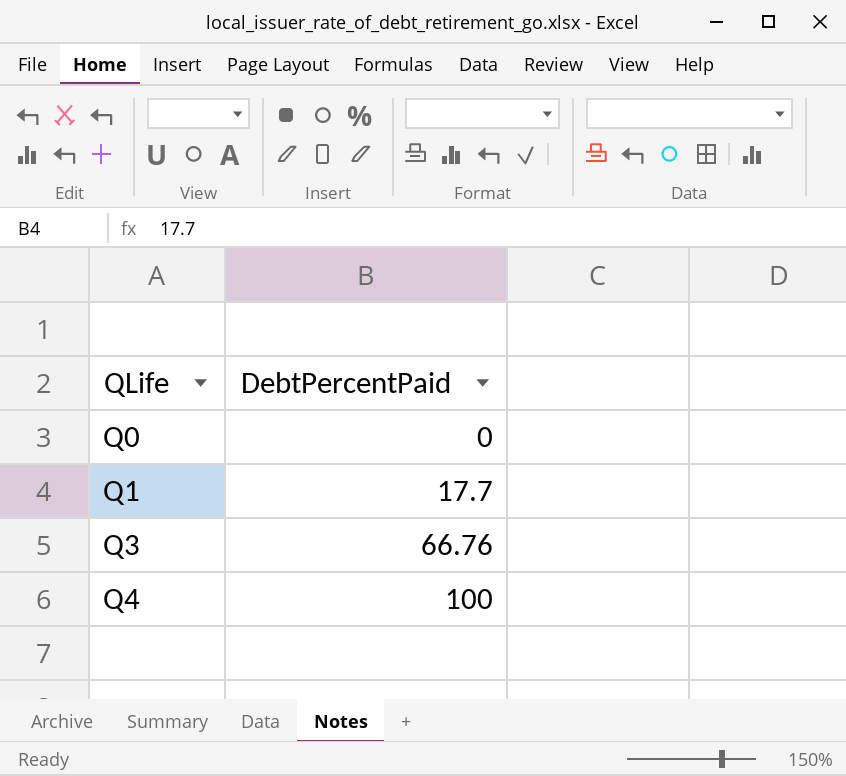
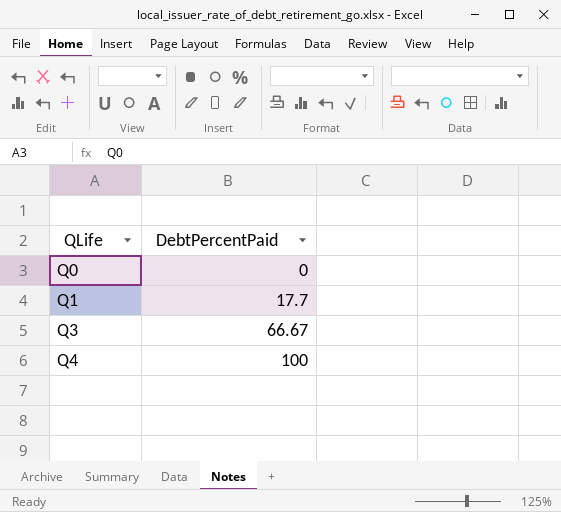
Q3 | DebtPercentPaid: 66.76 -> 66.67

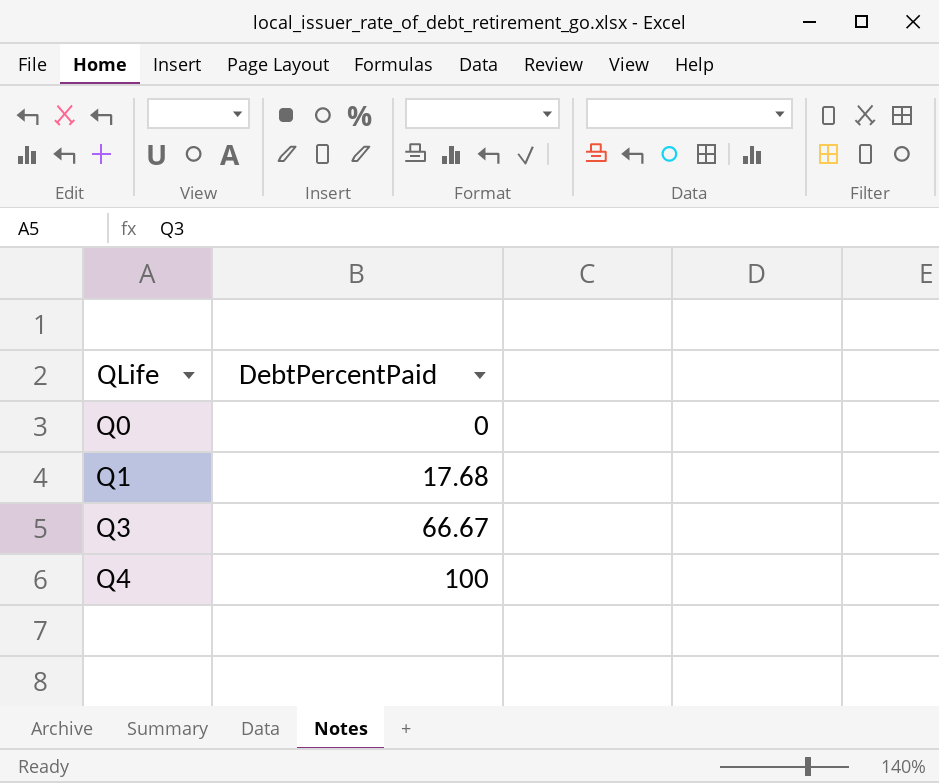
Q1 | DebtPercentPaid: 17.7 -> 17.68

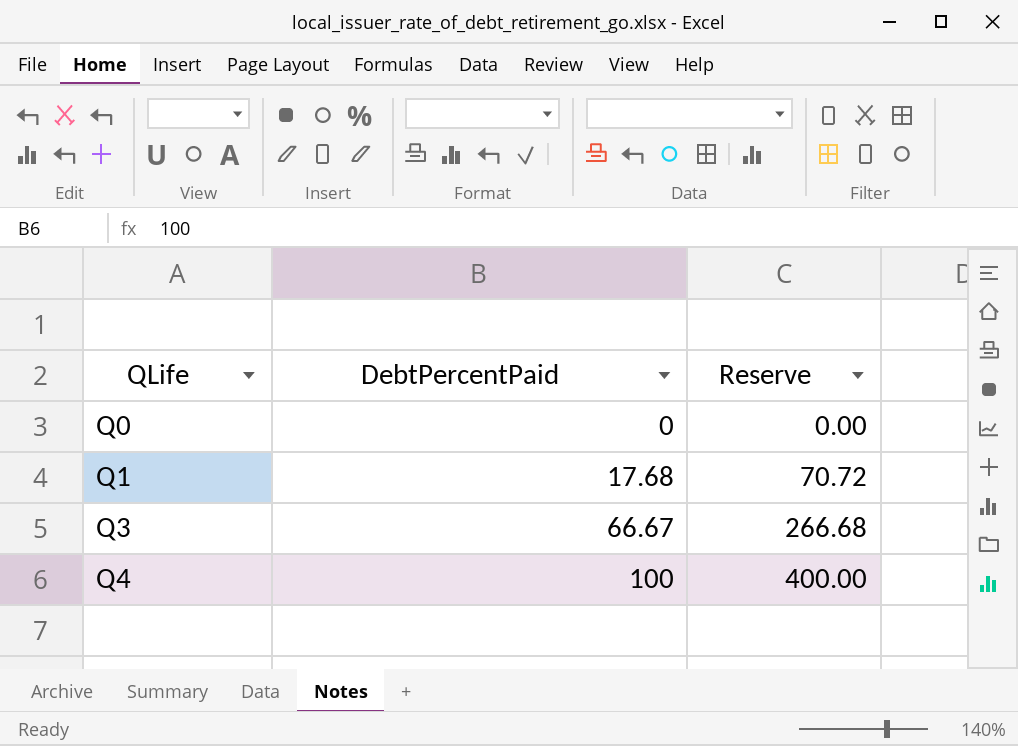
column Reserve | formula: none -> [DebtPercentPaid] * 4

